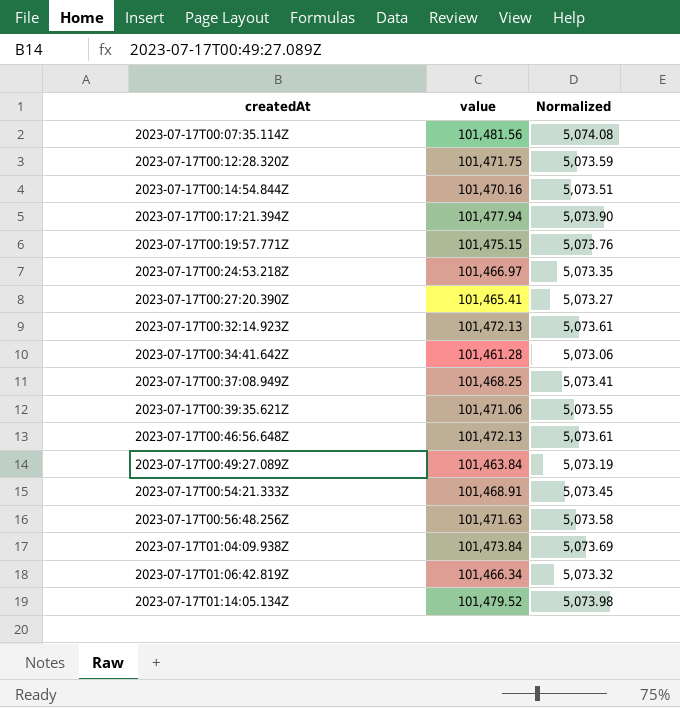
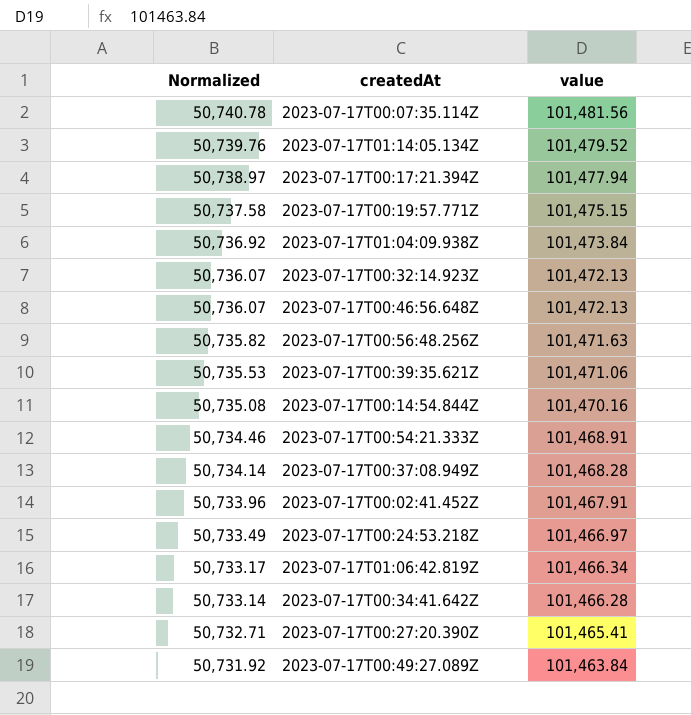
row order: createdAt ascending -> Normalized descending
column Normalized | formula: [value] * 0.05 -> [value] * 0.5
column Normalized | position: 3 -> 1
row 2023-07-17T00:12:28.320Z: 101,471.75 | 5,073.59 -> none
2023-07-17T00:37:08.949Z | value: 101,468.25 -> 101,468.28
row 2023-07-17T00:02:41.452Z: none -> 50,733.96 | 101,467.91
2023-07-17T00:34:41.642Z | value: 101,461.28 -> 101,466.28

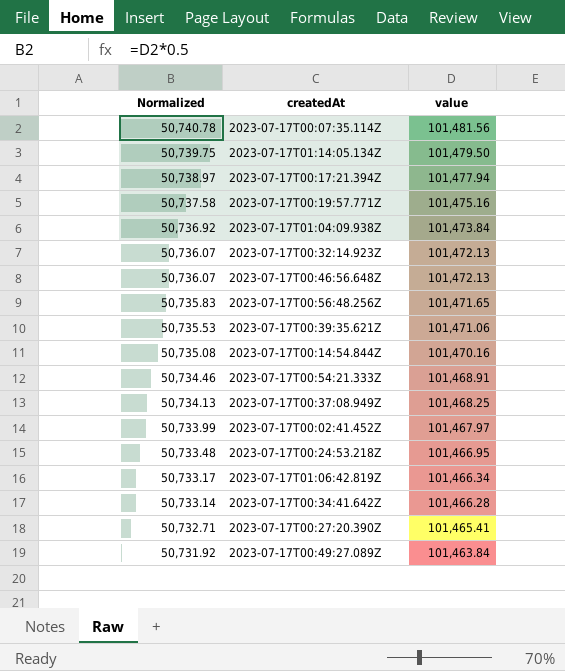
2023-07-17T01:14:05.134Z | Normalized: 50,739.76 -> 50,739.75
2023-07-17T01:14:05.134Z | value: 101,479.52 -> 101,479.50
2023-07-17T00:19:57.771Z | value: 101,475.15 -> 101,475.16
2023-07-17T00:56:48.256Z | Normalized: 50,735.82 -> 50,735.83
2023-07-17T00:56:48.256Z | value: 101,471.63 -> 101,471.65
2023-07-17T00:37:08.949Z | Normalized: 50,734.14 -> 50,734.13
2023-07-17T00:37:08.949Z | value: 101,468.28 -> 101,468.25
2023-07-17T00:02:41.452Z | Normalized: 50,733.96 -> 50,733.99
2023-07-17T00:02:41.452Z | value: 101,467.91 -> 101,467.97
2023-07-17T00:24:53.218Z | Normalized: 50,733.49 -> 50,733.48
2023-07-17T00:24:53.218Z | value: 101,466.97 -> 101,466.95

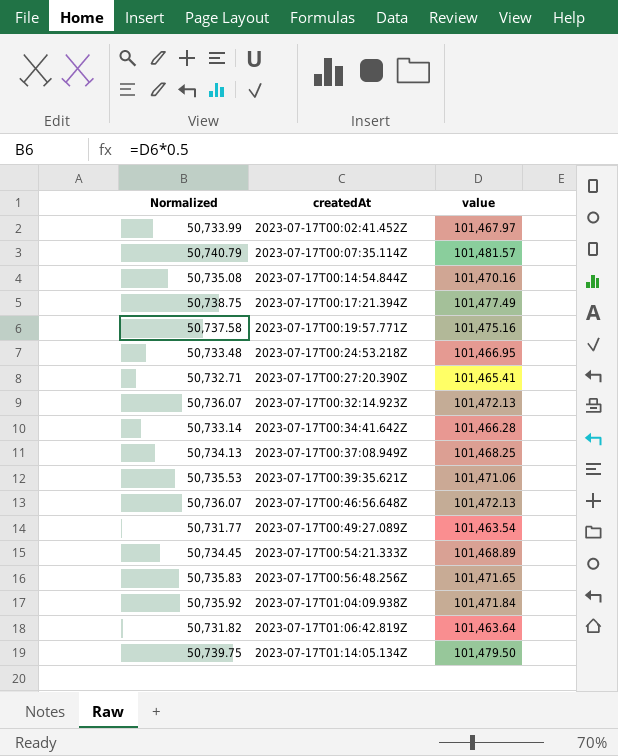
row order: Normalized descending -> createdAt ascending
2023-07-17T00:07:35.114Z | Normalized: 50,740.78 -> 50,740.79
2023-07-17T00:07:35.114Z | value: 101,481.56 -> 101,481.57
2023-07-17T00:17:21.394Z | Normalized: 50,738.97 -> 50,738.75
2023-07-17T00:17:21.394Z | value: 101,477.94 -> 101,477.49
2023-07-17T00:49:27.089Z | Normalized: 50,731.92 -> 50,731.77
2023-07-17T00:49:27.089Z | value: 101,463.84 -> 101,463.54
2023-07-17T00:54:21.333Z | Normalized: 50,734.46 -> 50,734.45
2023-07-17T00:54:21.333Z | value: 101,468.91 -> 101,468.89
2023-07-17T01:04:09.938Z | Normalized: 50,736.92 -> 50,735.92
2023-07-17T01:04:09.938Z | value: 101,473.84 -> 101,471.84
2023-07-17T01:06:42.819Z | Normalized: 50,733.17 -> 50,731.82
2023-07-17T01:06:42.819Z | value: 101,466.34 -> 101,463.64

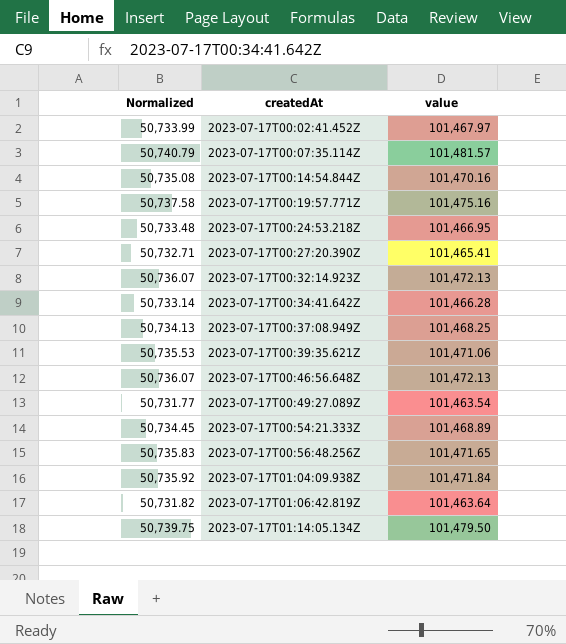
row 2023-07-17T00:17:21.394Z: 50,738.75 | 101,477.49 -> none

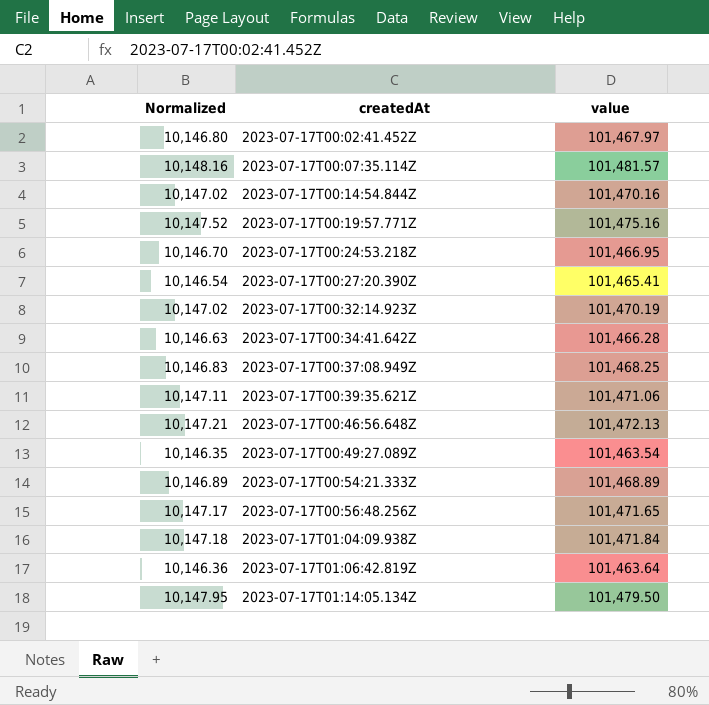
column Normalized | formula: [value] * 0.5 -> [value] * 0.1
2023-07-17T00:32:14.923Z | value: 101,472.13 -> 101,470.19

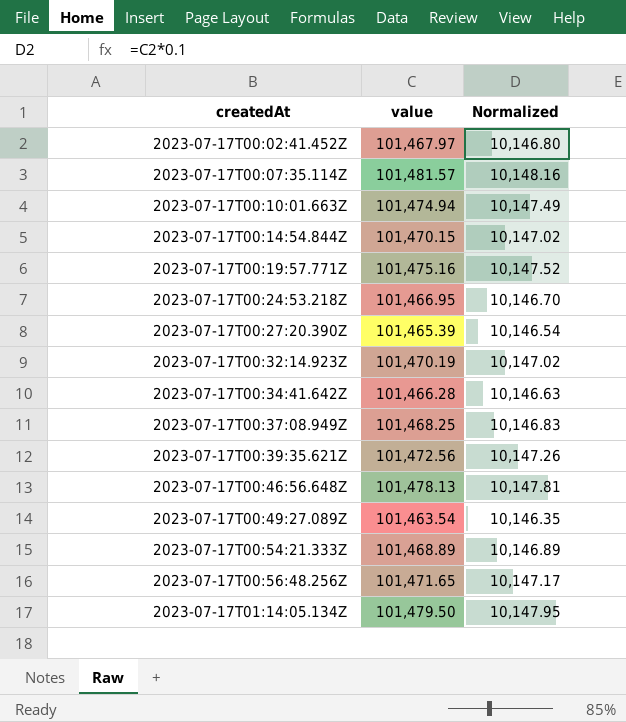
column Normalized | position: 1 -> 3
row 2023-07-17T01:04:09.938Z: 10,147.18 | 101,471.84 -> none
row 2023-07-17T01:06:42.819Z: 10,146.36 | 101,463.64 -> none
row 2023-07-17T00:10:01.663Z: none -> 101,474.94 | 10,147.49
2023-07-17T00:14:54.844Z | value: 101,470.16 -> 101,470.15
2023-07-17T00:27:20.390Z | value: 101,465.41 -> 101,465.39
2023-07-17T00:39:35.621Z | value: 101,471.06 -> 101,472.56
2023-07-17T00:39:35.621Z | Normalized: 10,147.11 -> 10,147.26
2023-07-17T00:46:56.648Z | value: 101,472.13 -> 101,478.13
2023-07-17T00:46:56.648Z | Normalized: 10,147.21 -> 10,147.81

